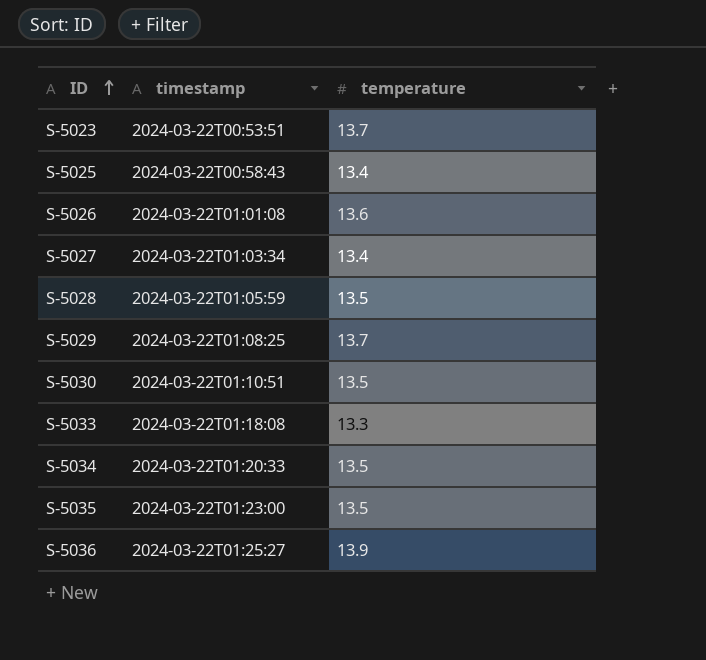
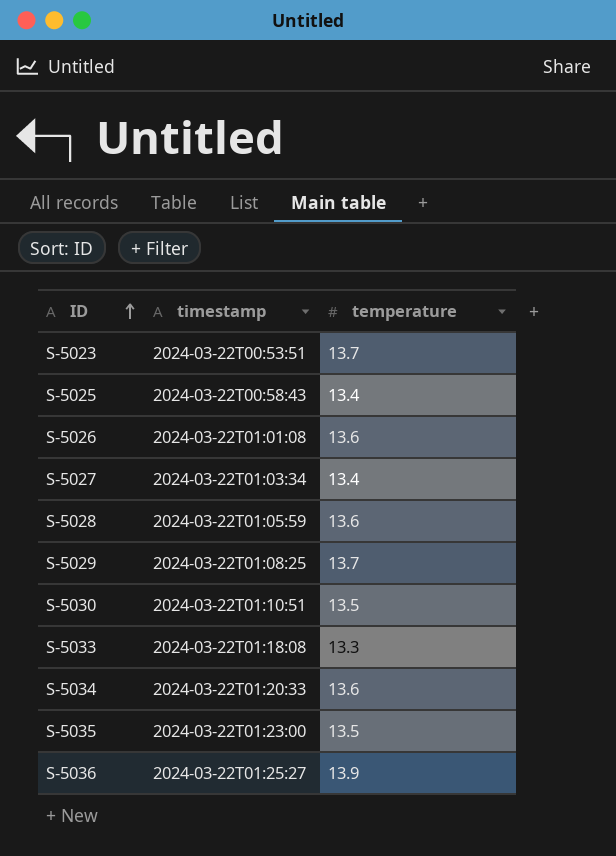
S-5028 | temperature: 13.5 -> 13.6
S-5034 | temperature: 13.5 -> 13.6

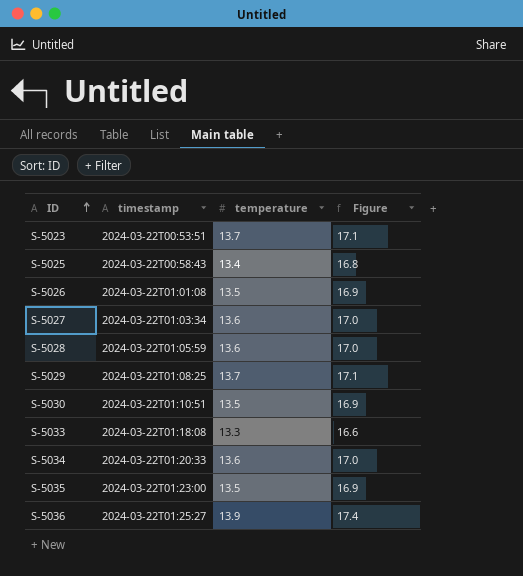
column Figure | formula: none -> [temperature] * 1.25
S-5026 | temperature: 13.6 -> 13.5
S-5027 | temperature: 13.4 -> 13.6

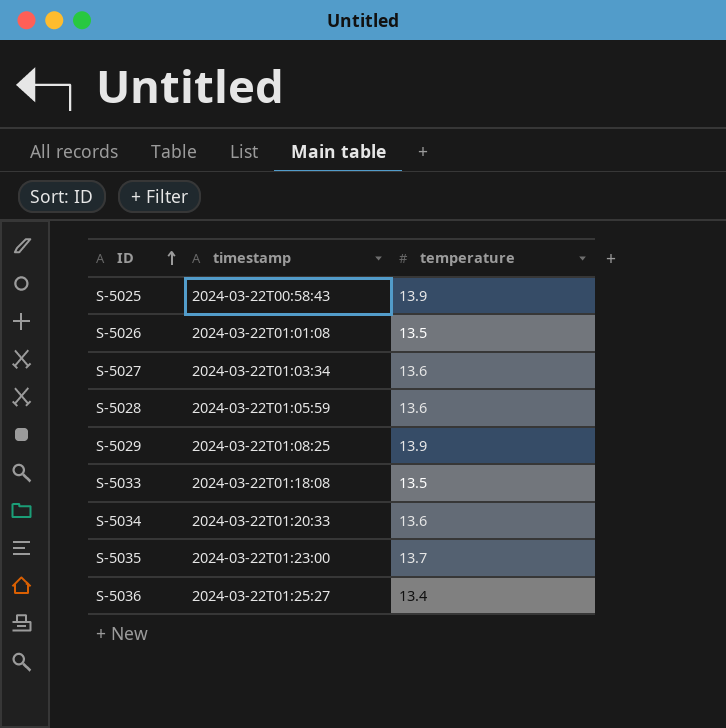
column Figure | formula: [temperature] * 1.25 -> none
row S-5023: 2024-03-22T00:53:51 | 13.7 | 17.1 -> none
row S-5030: 2024-03-22T01:10:51 | 13.5 | 16.9 -> none
S-5025 | temperature: 13.4 -> 13.9
S-5029 | temperature: 13.7 -> 13.9
S-5033 | temperature: 13.3 -> 13.5
S-5035 | temperature: 13.5 -> 13.7
S-5036 | temperature: 13.9 -> 13.4

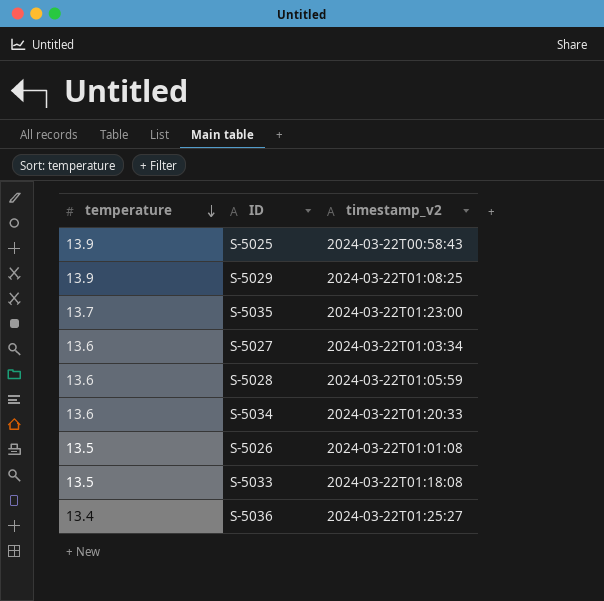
row order: ID ascending -> temperature descending
column temperature | position: 3 -> 1
column name: timestamp -> timestamp_v2

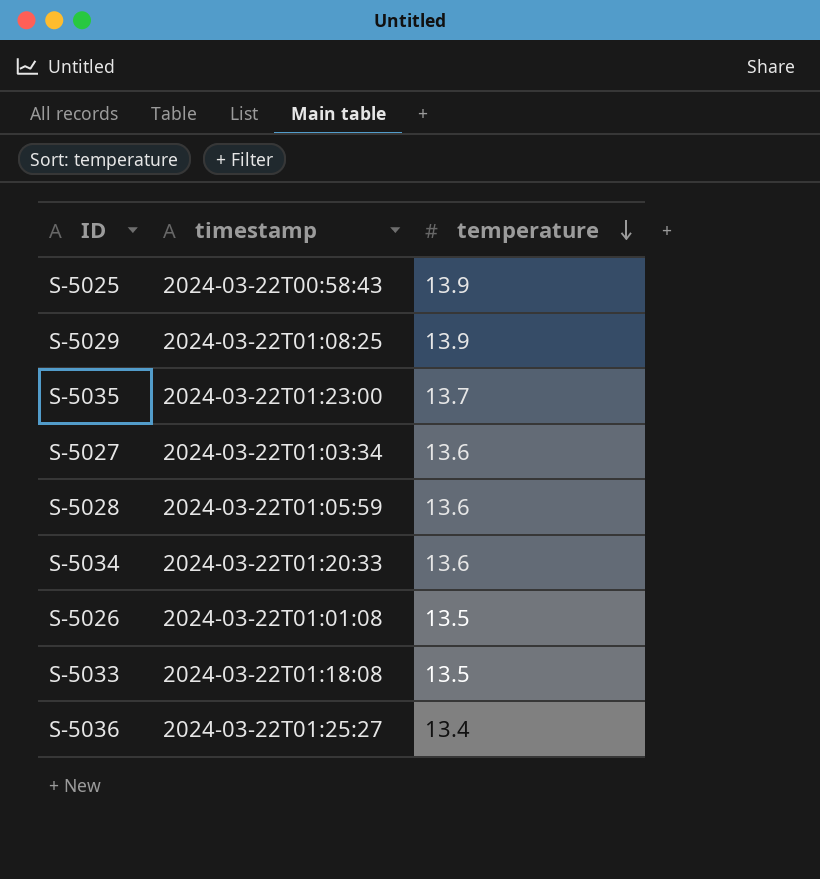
column name: timestamp_v2 -> timestamp
column temperature | position: 1 -> 3

